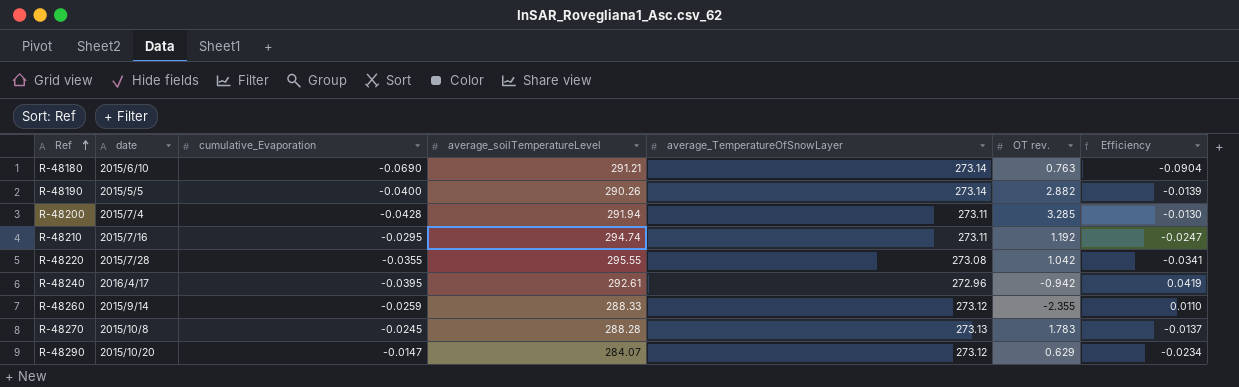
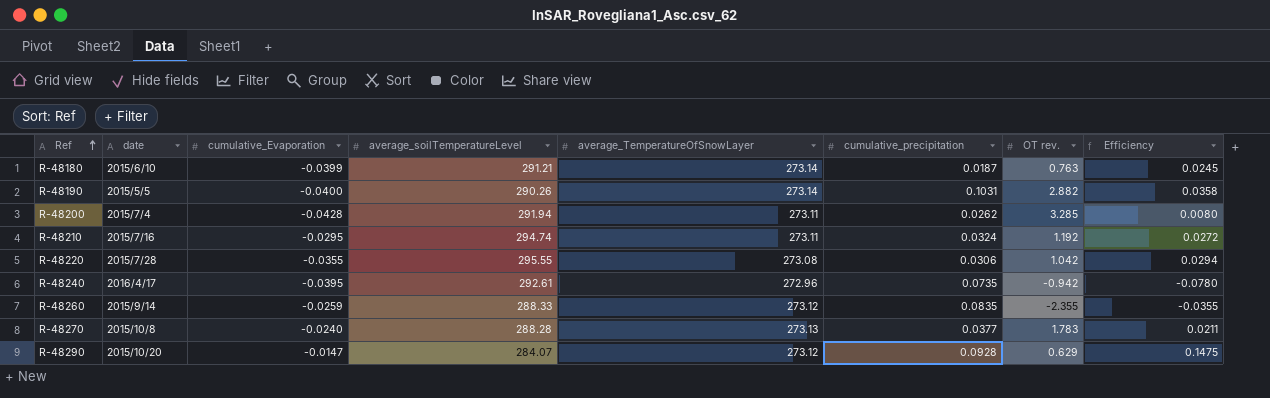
column cumulative_precipitation | position: none -> 6
column Efficiency | formula: [cumulative_Evaporation] / [OT rev.] -> [cumulative_precipitation] / [OT rev.]
R-48180 | cumulative_Evaporation: -0.0690 -> -0.0399
R-48270 | cumulative_Evaporation: -0.0245 -> -0.0240

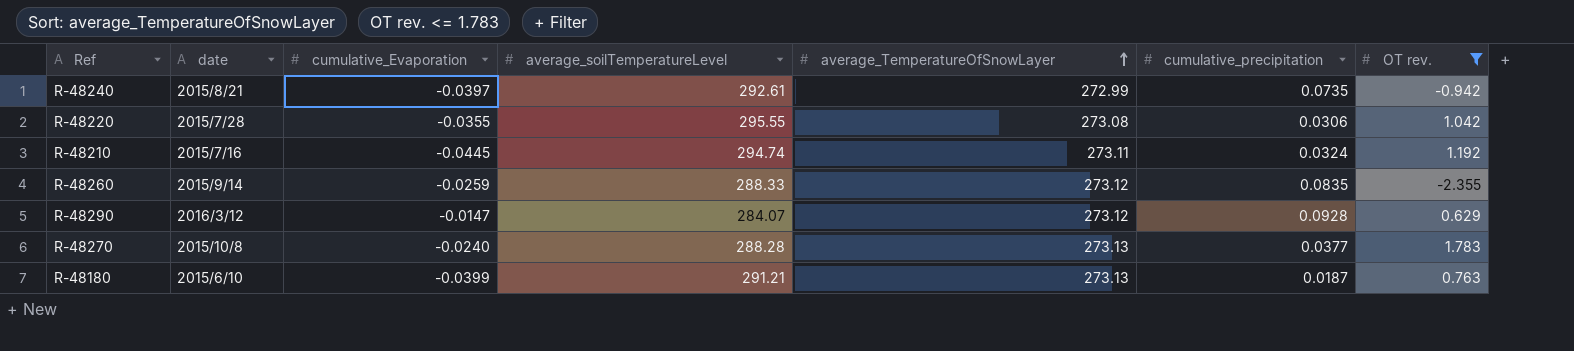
filter: none -> OT rev. <= 1.783
row order: Ref ascending -> average_TemperatureOfSnowLayer ascending
column Efficiency | formula: [cumulative_precipitation] / [OT rev.] -> none
R-48240 | date: 2016/4/17 -> 2015/8/21
R-48240 | cumulative_Evaporation: -0.0395 -> -0.0397
R-48240 | average_TemperatureOfSnowLayer: 272.96 -> 272.99
R-48210 | cumulative_Evaporation: -0.0295 -> -0.0445
R-48290 | date: 2015/10/20 -> 2016/3/12
R-48180 | average_TemperatureOfSnowLayer: 273.14 -> 273.13

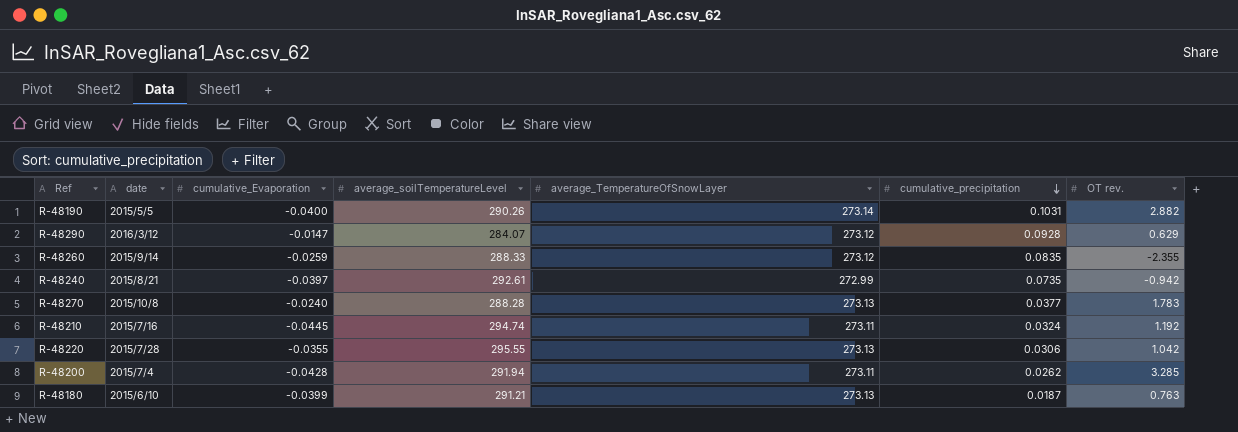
filter: OT rev. <= 1.783 -> none
row order: average_TemperatureOfSnowLayer ascending -> cumulative_precipitation descending
R-48220 | average_TemperatureOfSnowLayer: 273.08 -> 273.13

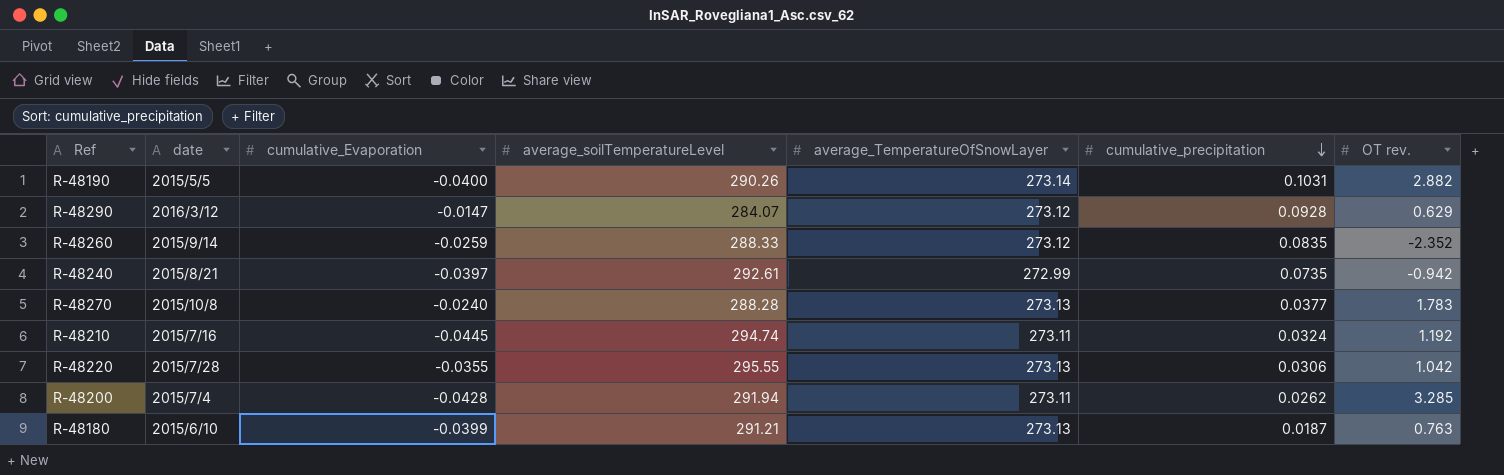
R-48260 | OT rev.: -2.355 -> -2.352

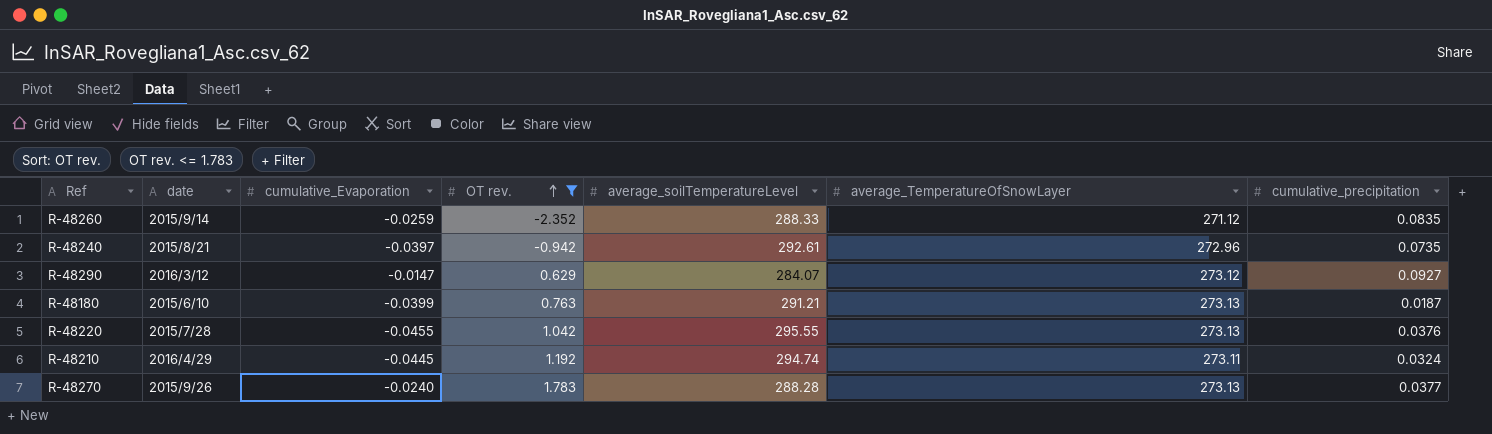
filter: none -> OT rev. <= 1.783
row order: cumulative_precipitation descending -> OT rev. ascending
column OT rev. | position: 7 -> 4
R-48260 | average_TemperatureOfSnowLayer: 273.12 -> 271.12
R-48240 | average_TemperatureOfSnowLayer: 272.99 -> 272.96
R-48290 | cumulative_precipitation: 0.0928 -> 0.0927
R-48220 | cumulative_Evaporation: -0.0355 -> -0.0455
R-48220 | cumulative_precipitation: 0.0306 -> 0.0376
R-48210 | date: 2015/7/16 -> 2016/4/29
R-48270 | date: 2015/10/8 -> 2015/9/26

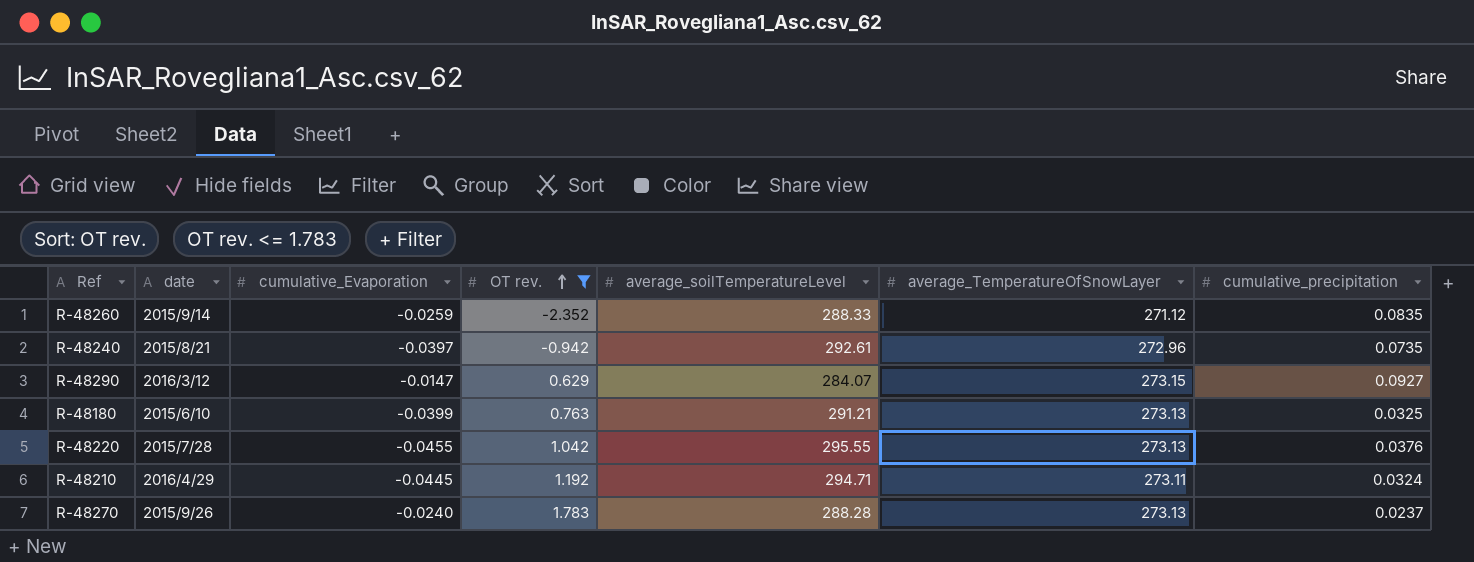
R-48290 | average_TemperatureOfSnowLayer: 273.12 -> 273.15
R-48180 | cumulative_precipitation: 0.0187 -> 0.0325
R-48210 | average_soilTemperatureLevel: 294.74 -> 294.71
R-48270 | cumulative_precipitation: 0.0377 -> 0.0237

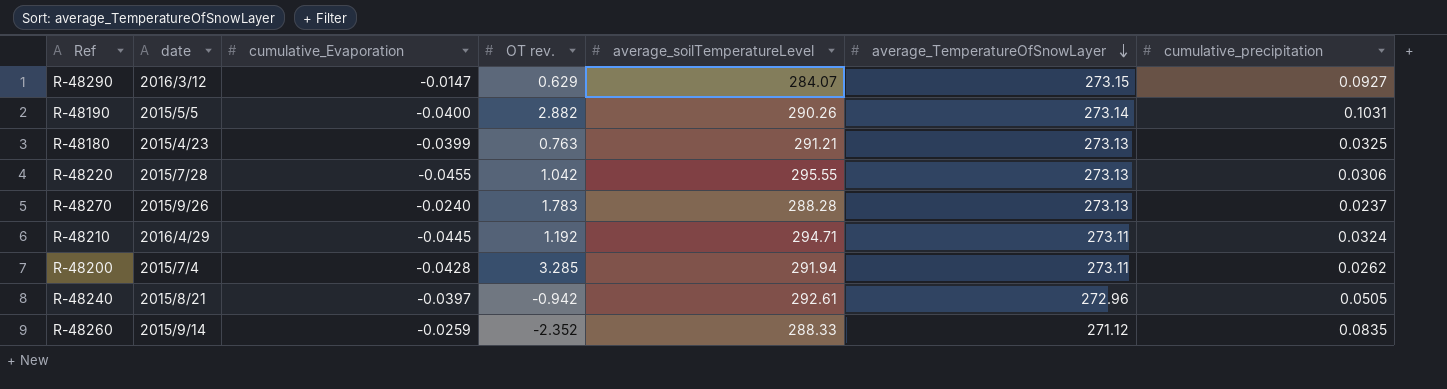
filter: OT rev. <= 1.783 -> none
row order: OT rev. ascending -> average_TemperatureOfSnowLayer descending
R-48180 | date: 2015/6/10 -> 2015/4/23
R-48220 | cumulative_precipitation: 0.0376 -> 0.0306
R-48240 | cumulative_precipitation: 0.0735 -> 0.0505

